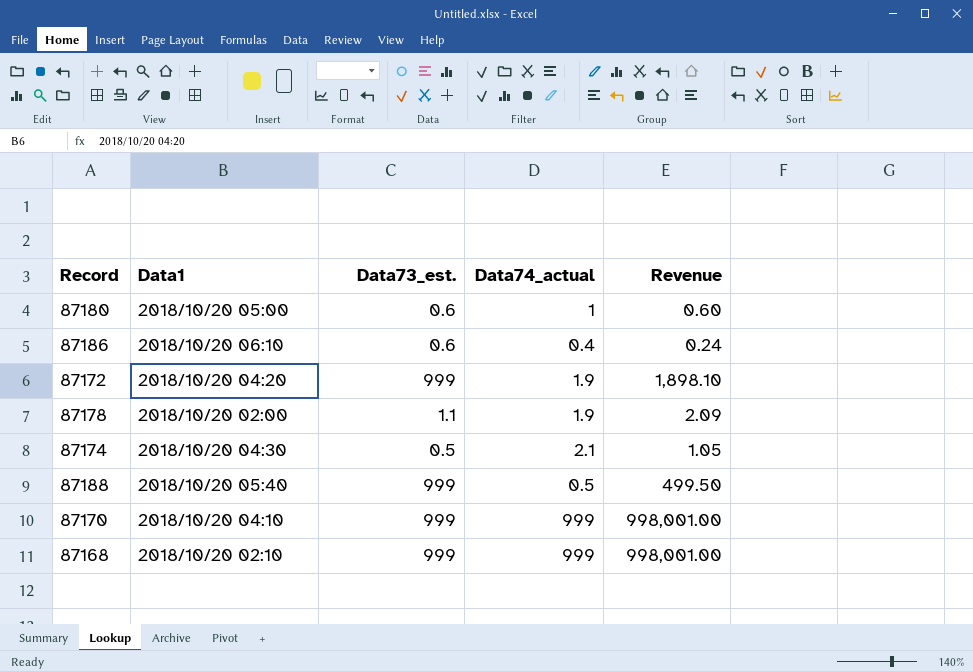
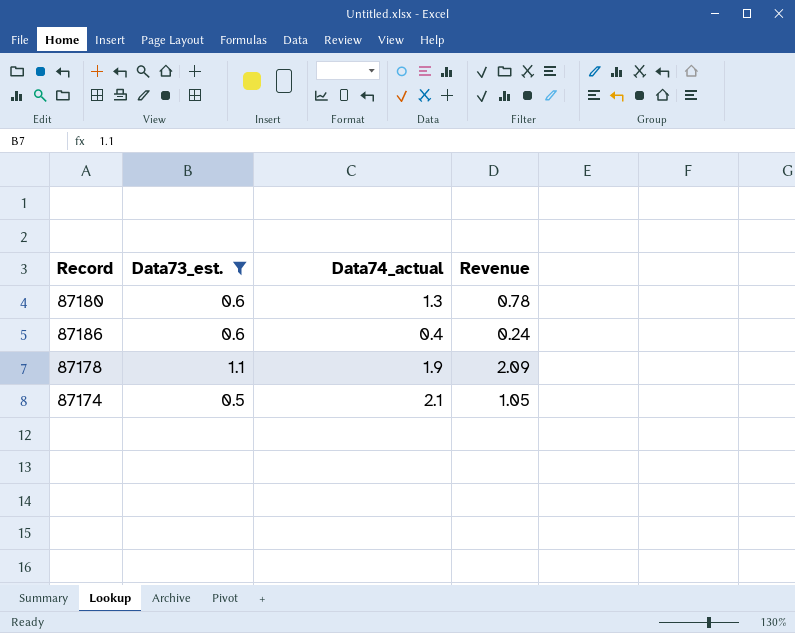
filter: none -> Data73_est. != 999
column Data1 | position: 2 -> none
87180 | Data74_actual: 1 -> 1.3
87180 | Revenue: 0.60 -> 0.78

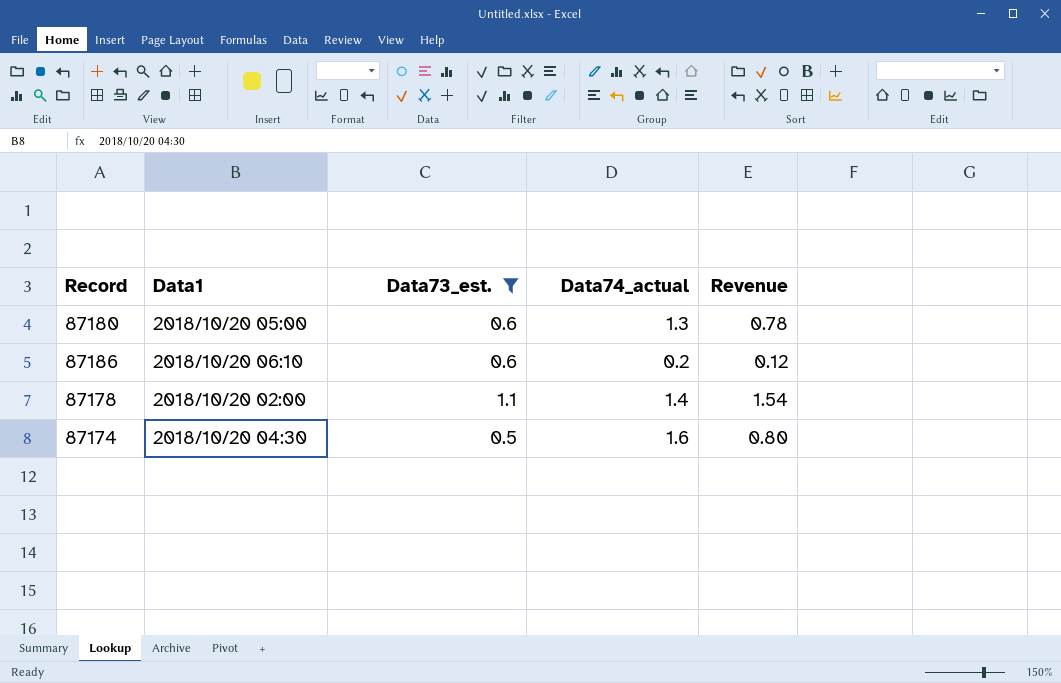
column Data1 | position: none -> 2
87186 | Data74_actual: 0.4 -> 0.2
87186 | Revenue: 0.24 -> 0.12
87178 | Data74_actual: 1.9 -> 1.4
87178 | Revenue: 2.09 -> 1.54
87174 | Data74_actual: 2.1 -> 1.6
87174 | Revenue: 1.05 -> 0.80

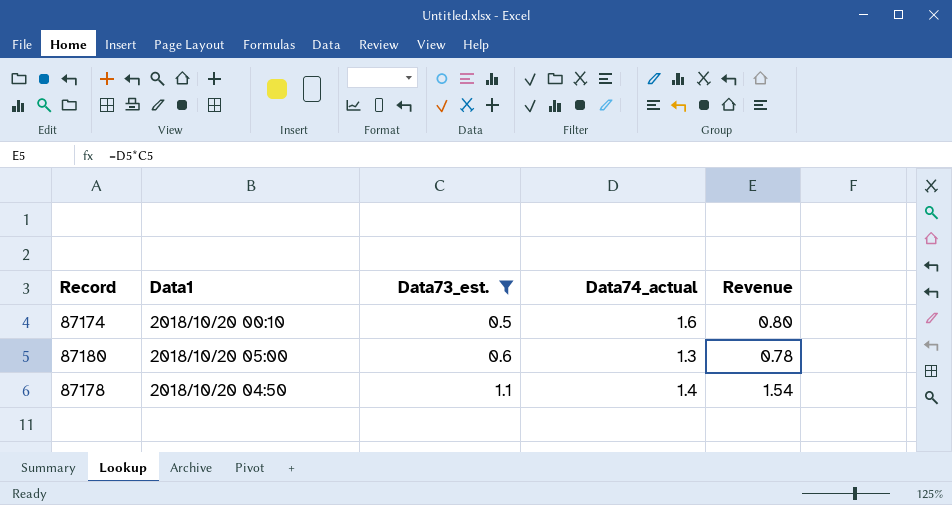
row order: none -> Data73_est. ascending
row 87186: 2018/10/20 06:10 | 0.6 | 0.2 | 0.12 -> none
87174 | Data1: 2018/10/20 04:30 -> 2018/10/20 00:10
87178 | Data1: 2018/10/20 02:00 -> 2018/10/20 04:50

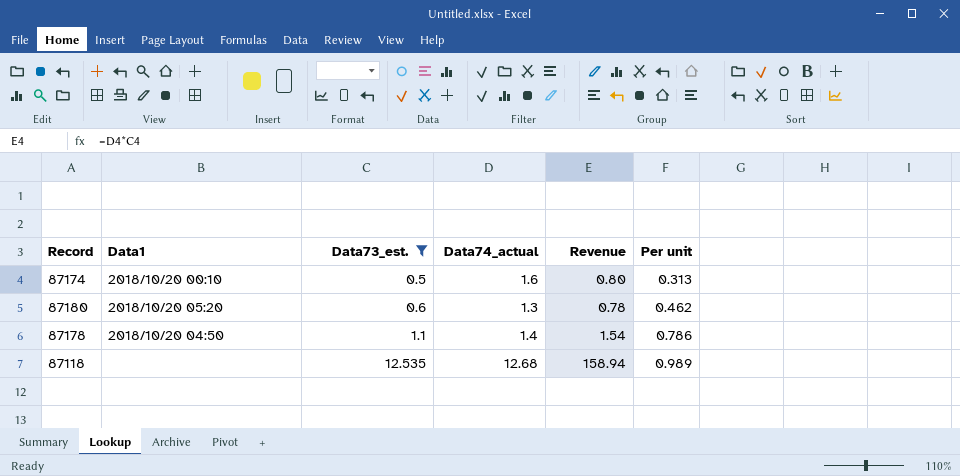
column Per unit | formula: none -> [Data73_est.] / [Data74_actual]
87180 | Data1: 2018/10/20 05:00 -> 2018/10/20 05:20
row 87118: none -> none | 12.535 | 12.68 | 158.94 | 0.989

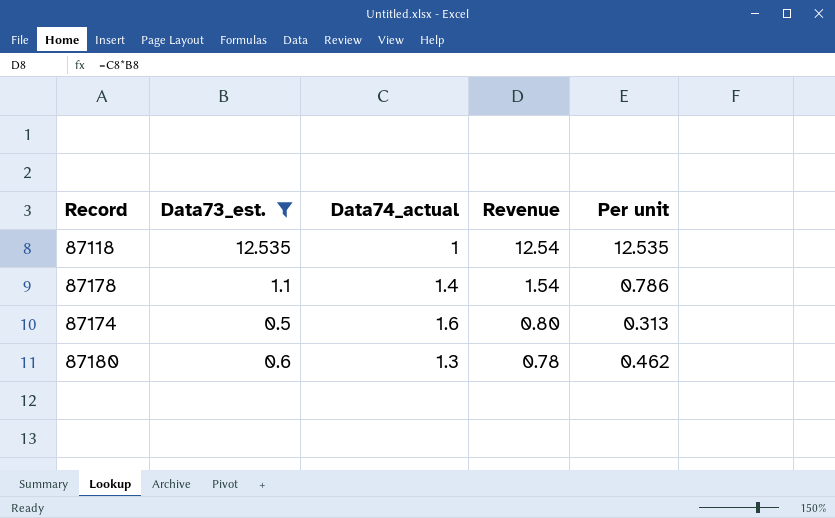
row order: Data73_est. ascending -> Revenue descending
column Data1 | position: 2 -> none
87118 | Data74_actual: 12.68 -> 1
87118 | Revenue: 158.94 -> 12.54
87118 | Per unit: 0.989 -> 12.535

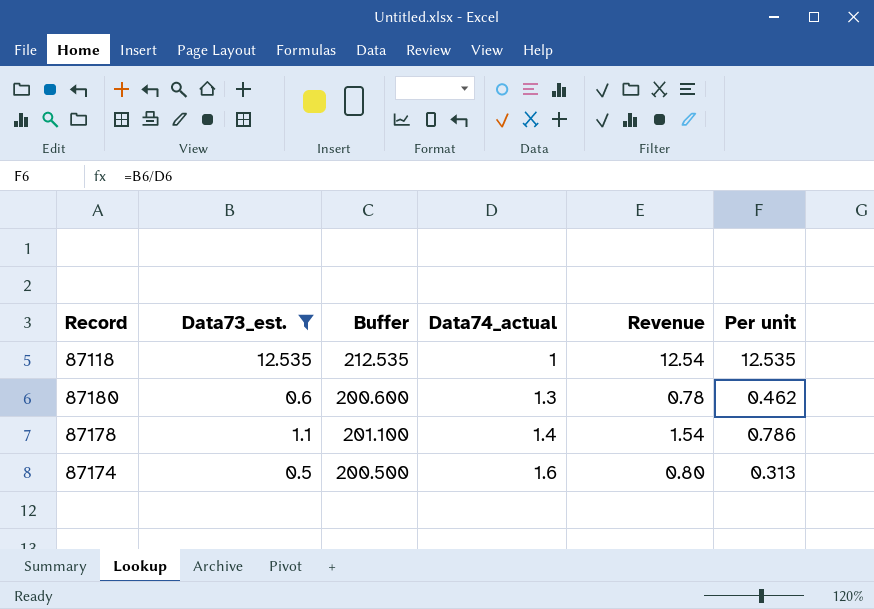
row order: Revenue descending -> Data74_actual ascending
column Buffer | formula: none -> [Data73_est.] + 200

